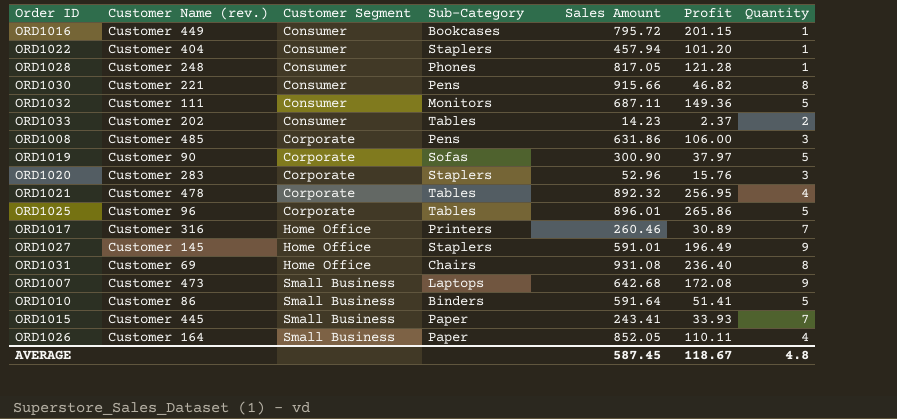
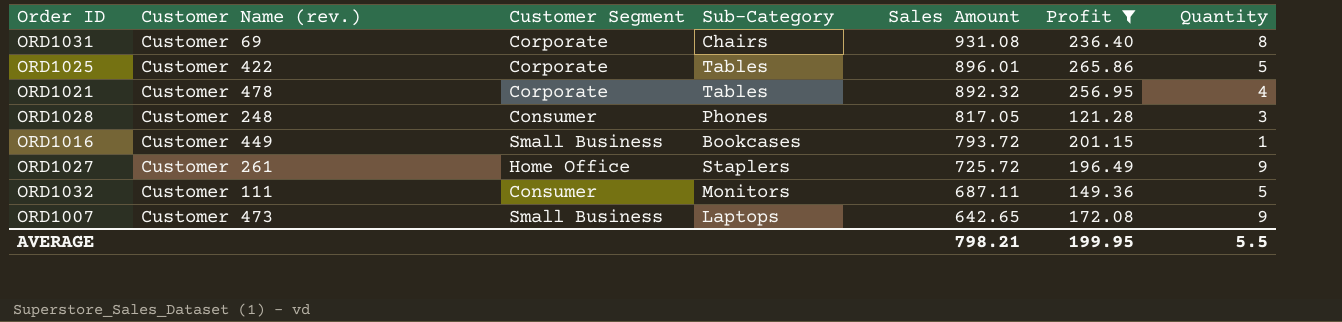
filter: none -> Profit >= 121.28
row order: Customer Segment ascending -> Sales Amount descending
ORD1031 | Customer Segment: Home Office -> Corporate
ORD1025 | Customer Name (rev.): Customer 96 -> Customer 422
ORD1028 | Quantity: 1 -> 3
ORD1016 | Customer Segment: Consumer -> Small Business
ORD1016 | Sales Amount: 795.72 -> 793.72
ORD1027 | Customer Name (rev.): Customer 145 -> Customer 261
ORD1027 | Sales Amount: 591.01 -> 725.72
ORD1007 | Sales Amount: 642.68 -> 642.65
AVERAGE | Sales Amount: 587.45 -> 798.21
AVERAGE | Profit: 118.67 -> 199.95
AVERAGE | Quantity: 4.8 -> 5.5

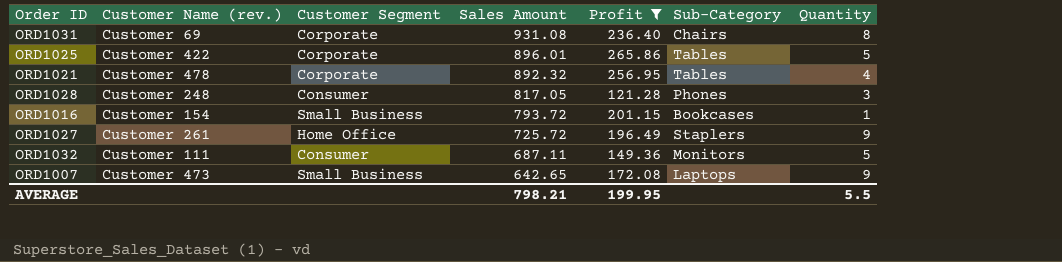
column Sub-Category | position: 4 -> 6
ORD1016 | Customer Name (rev.): Customer 449 -> Customer 154

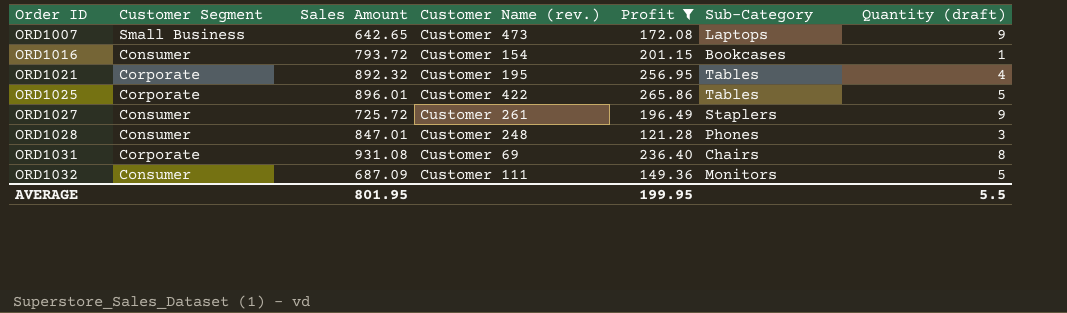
row order: Sales Amount descending -> Order ID ascending
column Customer Name (rev.) | position: 2 -> 4
column name: Quantity -> Quantity (draft)
ORD1016 | Customer Segment: Small Business -> Consumer
ORD1021 | Customer Name (rev.): Customer 478 -> Customer 195
ORD1027 | Customer Segment: Home Office -> Consumer
ORD1028 | Sales Amount: 817.05 -> 847.01
ORD1032 | Sales Amount: 687.11 -> 687.09
AVERAGE | Sales Amount: 798.21 -> 801.95

